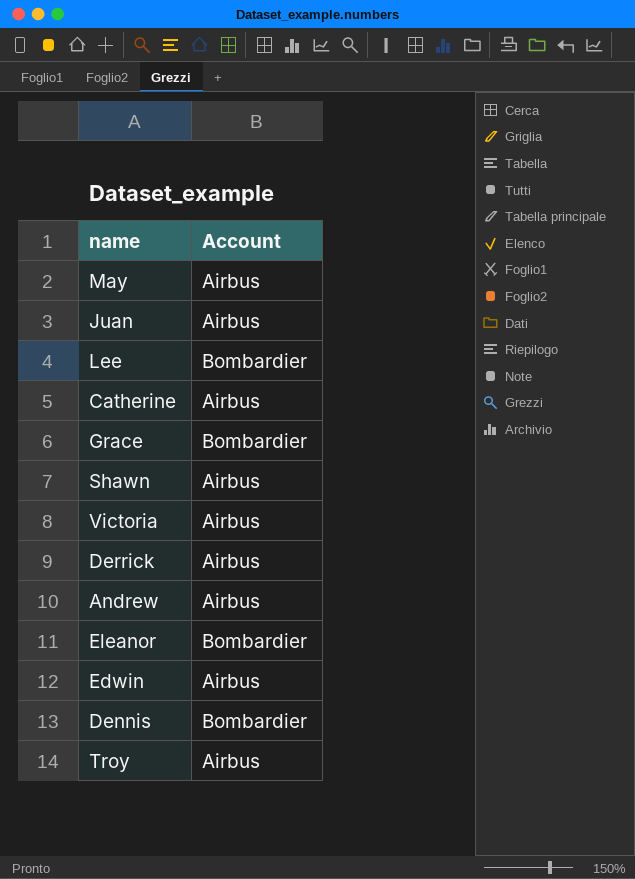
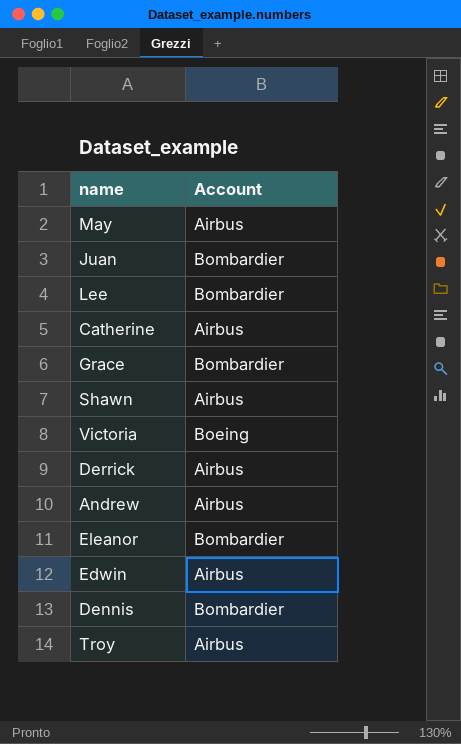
Juan | Account: Airbus -> Bombardier
Victoria | Account: Airbus -> Boeing

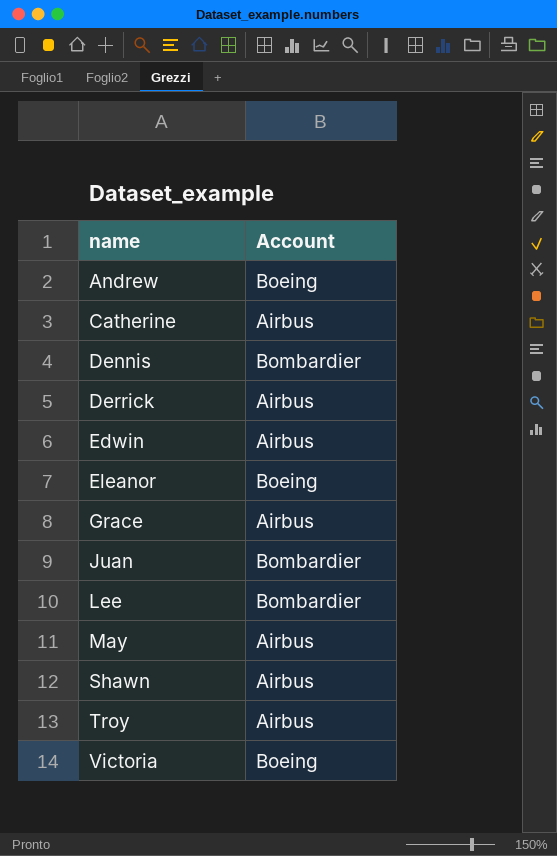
row order: none -> name ascending
Andrew | Account: Airbus -> Boeing
Eleanor | Account: Bombardier -> Boeing
Grace | Account: Bombardier -> Airbus

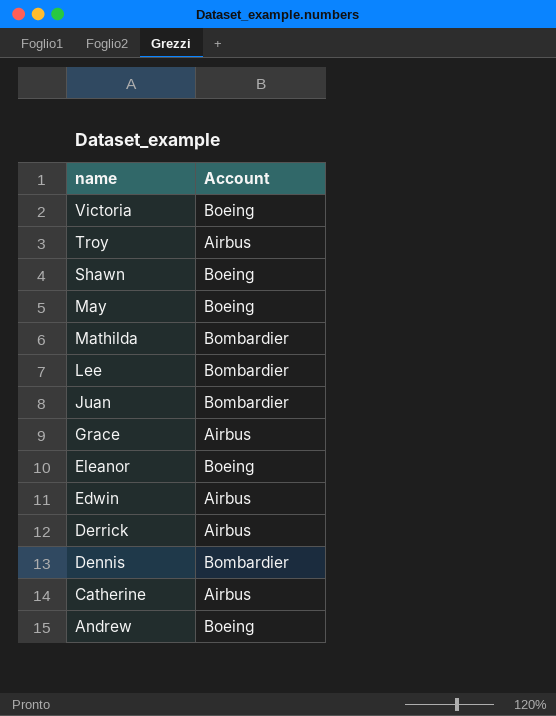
row order: name ascending -> name descending
Shawn | Account: Airbus -> Boeing
May | Account: Airbus -> Boeing
row Mathilda: none -> Bombardier

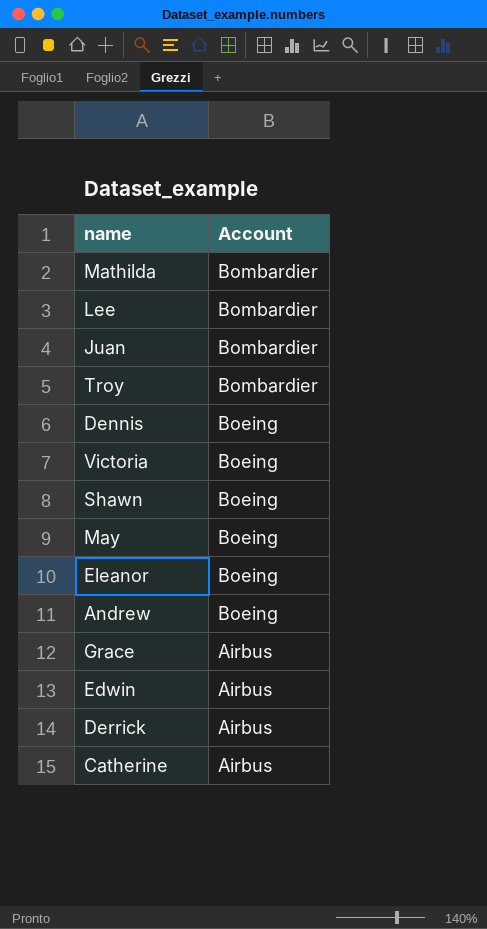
row order: name descending -> Account descending
Troy | Account: Airbus -> Bombardier
Dennis | Account: Bombardier -> Boeing

